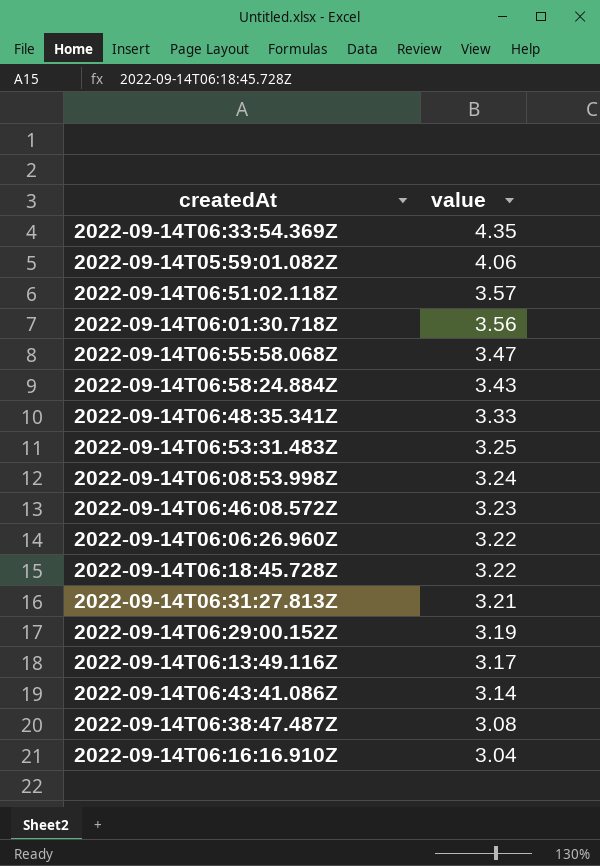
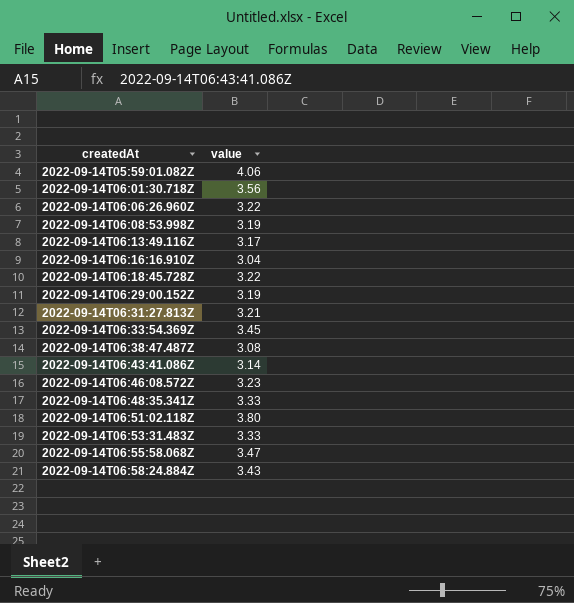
row order: value descending -> createdAt ascending
2022-09-14T06:08:53.998Z | value: 3.24 -> 3.19
2022-09-14T06:33:54.369Z | value: 4.35 -> 3.45
2022-09-14T06:51:02.118Z | value: 3.57 -> 3.80
2022-09-14T06:53:31.483Z | value: 3.25 -> 3.33

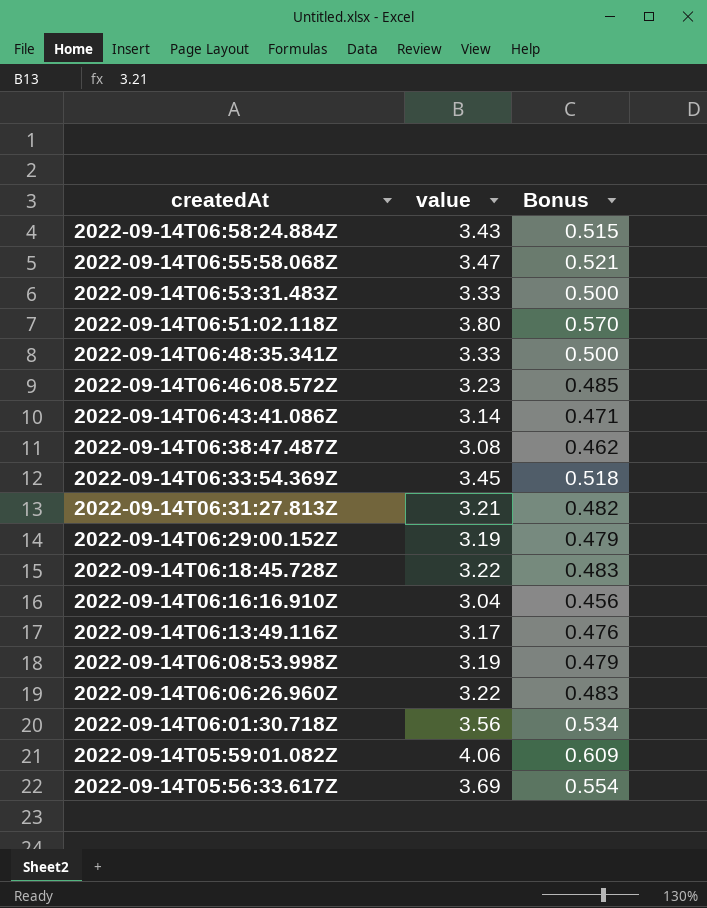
row order: createdAt ascending -> createdAt descending
column Bonus | formula: none -> [value] * 0.15
row 2022-09-14T05:56:33.617Z: none -> 3.69 | 0.554

